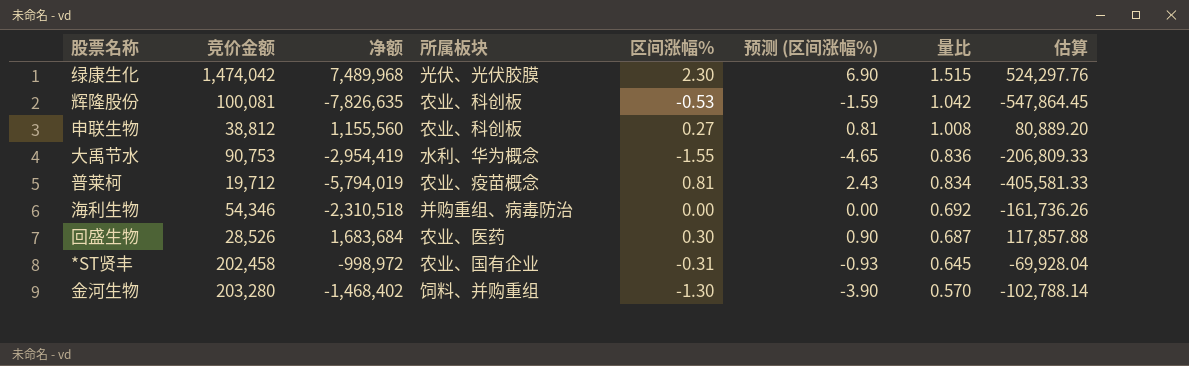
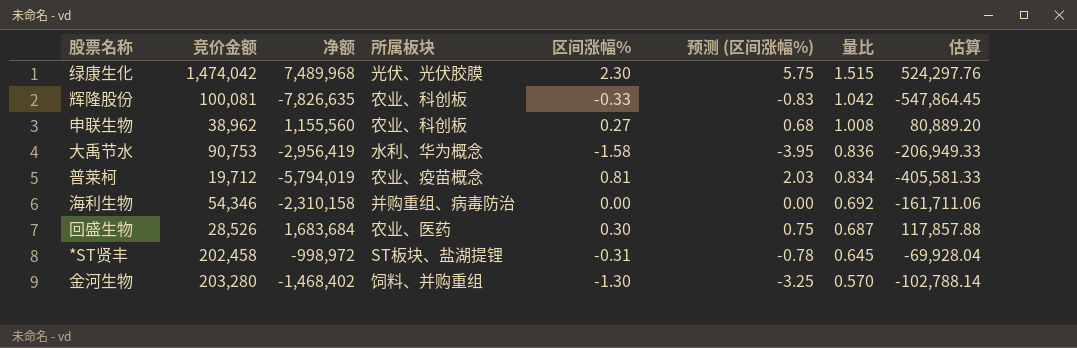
column 预测 (区间涨幅%) | formula: [区间涨幅%] * 3 -> [区间涨幅%] * 2.5
辉隆股份 | 区间涨幅%: -0.53 -> -0.33
申联生物 | 竞价金额: 38,812 -> 38,962
大禹节水 | 净额: -2,954,419 -> -2,956,419
大禹节水 | 区间涨幅%: -1.55 -> -1.58
大禹节水 | 估算: -206,809.33 -> -206,949.33
海利生物 | 净额: -2,310,518 -> -2,310,158
海利生物 | 估算: -161,736.26 -> -161,711.06
*ST贤丰 | 所属板块: 农业、国有企业 -> ST板块、盐湖提锂

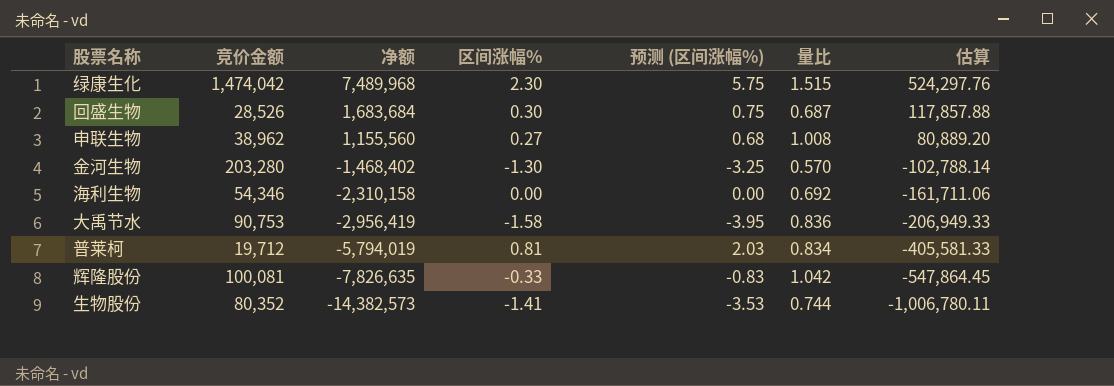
row order: 量比 descending -> 净额 descending
column 所属板块 | position: 4 -> none
row *ST贤丰: 202,458 | -998,972 | ST板块、盐湖提锂 | -0.31 | -0.78 | 0.645 | -69,928.04 -> none
row 生物股份: none -> 80,352 | -14,382,573 | -1.41 | -3.53 | 0.744 | -1,006,780.11

